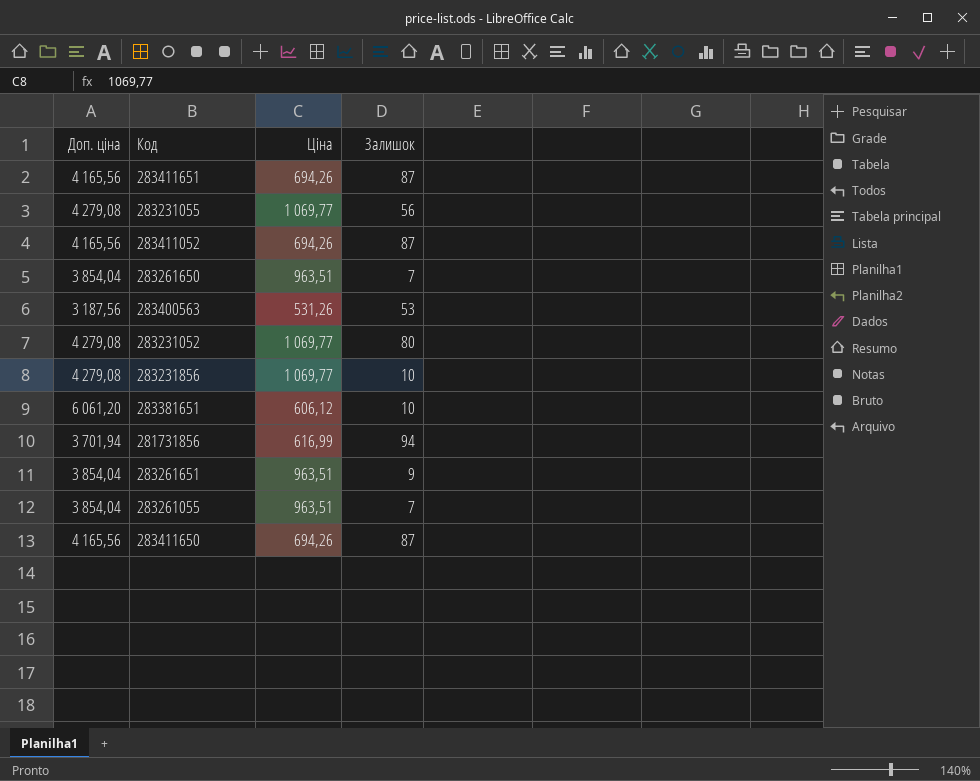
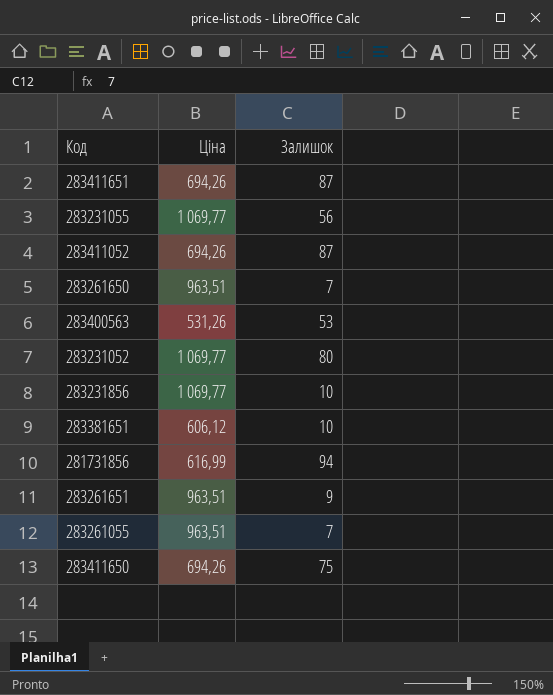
column Доп. ціна | position: 1 -> none
283411650 | Залишок: 87 -> 75

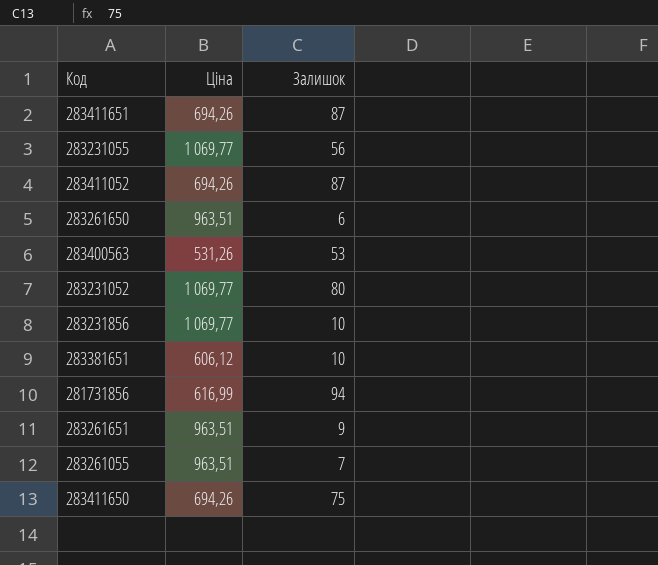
283261650 | Залишок: 7 -> 6

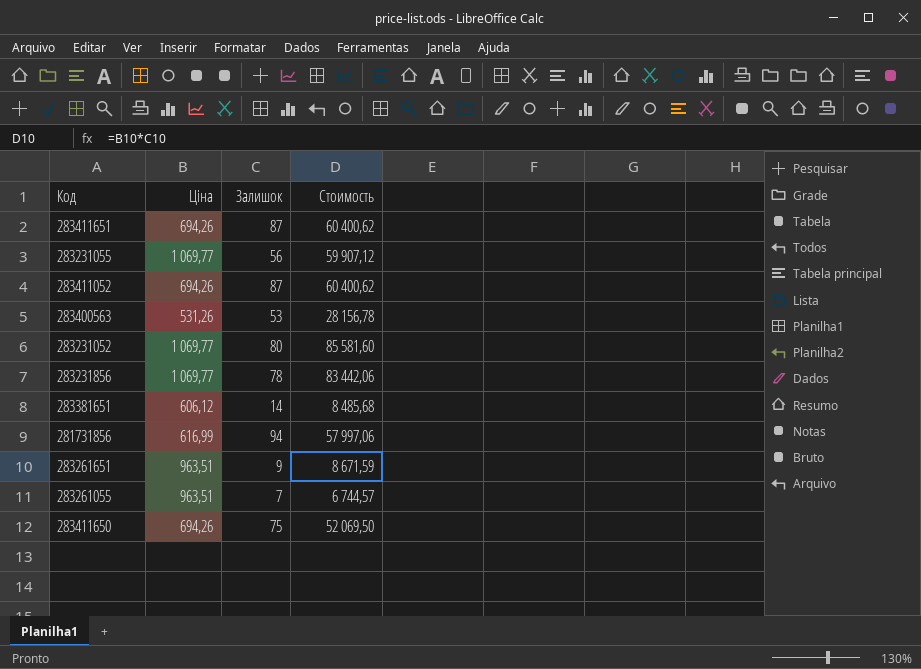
column Стоимость | formula: none -> [Ціна] * [Залишок]
row 283261650: 963,51 | 6 -> none
283231856 | Залишок: 10 -> 78
283381651 | Залишок: 10 -> 14

